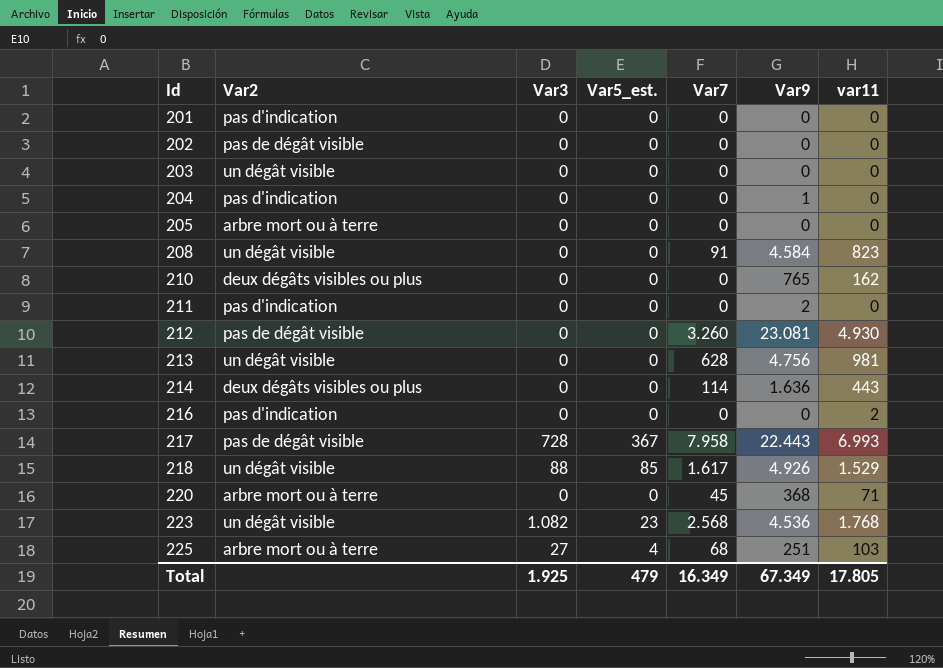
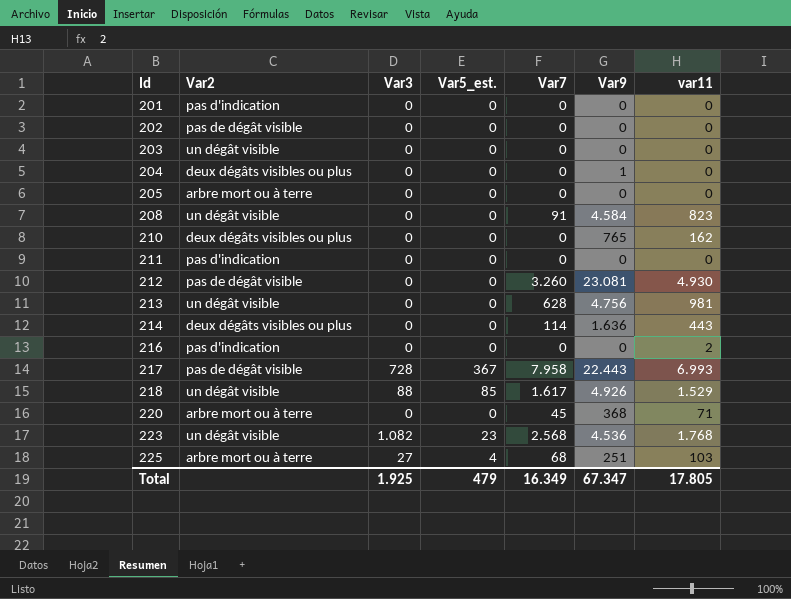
204 | Var2: pas d'indication -> deux dégâts visibles ou plus
211 | Var9: 2 -> 0
Total | Var9: 67.349 -> 67.347

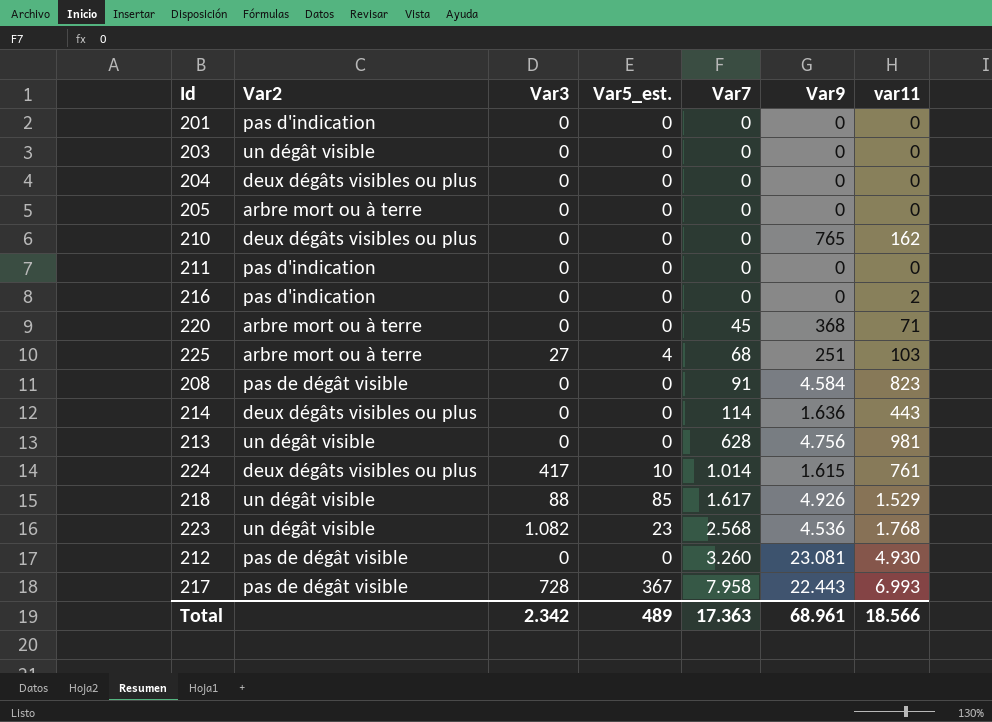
row order: Id ascending -> Var7 ascending
row 202: pas de dégât visible | 0 | 0 | 0 | 0 | 0 -> none
204 | Var9: 1 -> 0
208 | Var2: un dégât visible -> pas de dégât visible
row 224: none -> deux dégâts visibles ou plus | 417 | 10 | 1.014 | 1.615 | 761
Total | Var3: 1.925 -> 2.342
Total | Var5_est.: 479 -> 489
Total | Var7: 16.349 -> 17.363
Total | Var9: 67.347 -> 68.961
Total | var11: 17.805 -> 18.566

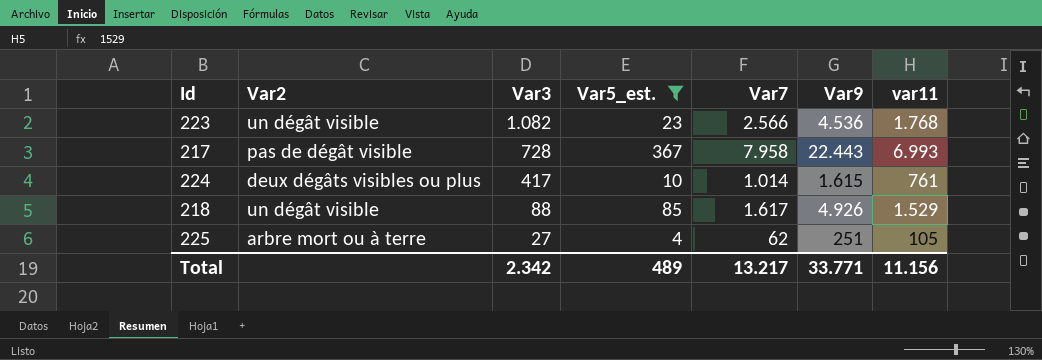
filter: none -> Var5_est. != 0
row order: Var7 ascending -> Var3 descending
223 | Var7: 2.568 -> 2.566
225 | Var7: 68 -> 62
225 | var11: 103 -> 105
Total | Var7: 17.363 -> 13.217
Total | Var9: 68.961 -> 33.771
Total | var11: 18.566 -> 11.156

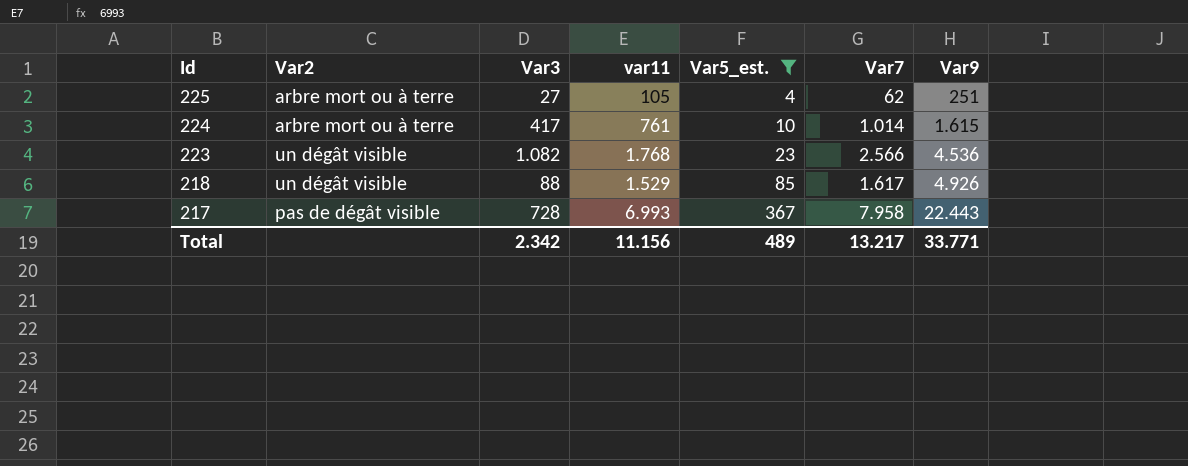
row order: Var3 descending -> Id descending
column var11 | position: 7 -> 4
224 | Var2: deux dégâts visibles ou plus -> arbre mort ou à terre

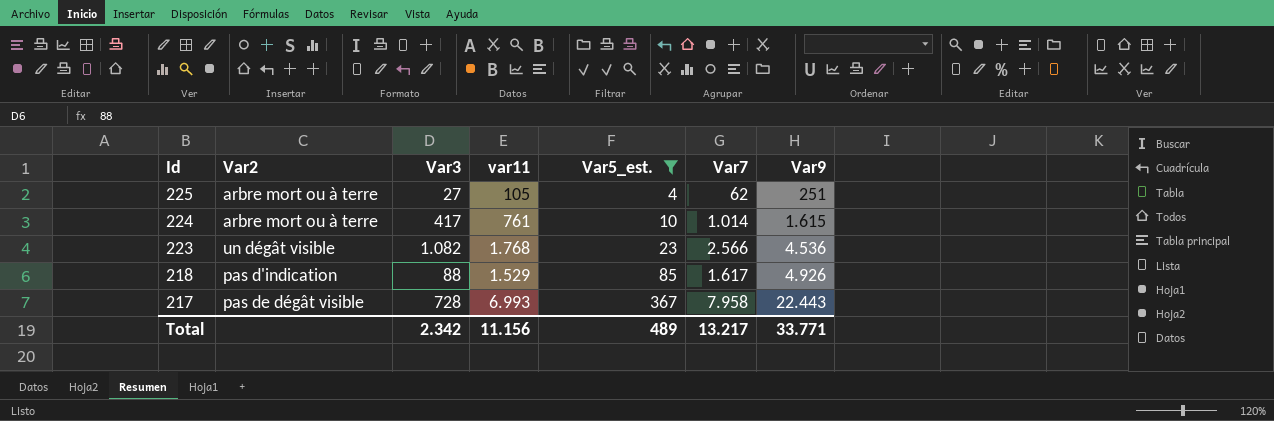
218 | Var2: un dégât visible -> pas d'indication

